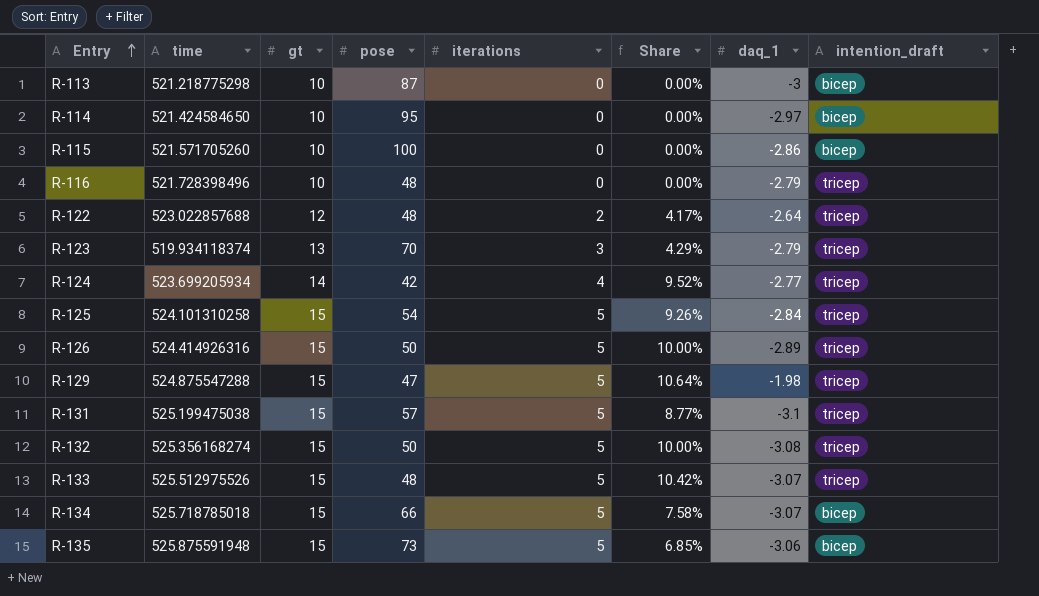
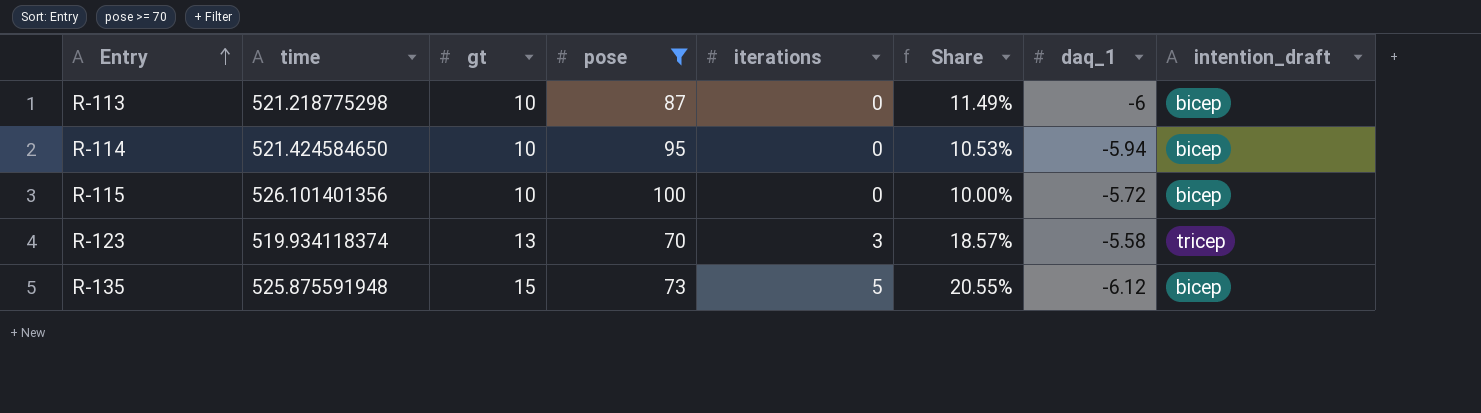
filter: none -> pose >= 70
column Share | formula: [iterations] / [pose] -> [gt] / [pose]
R-113 | daq_1: -3 -> -6
R-114 | daq_1: -2.97 -> -5.94
R-115 | time: 521.571705260 -> 526.101401356
R-115 | daq_1: -2.86 -> -5.72
R-123 | daq_1: -2.79 -> -5.58
R-135 | daq_1: -3.06 -> -6.12

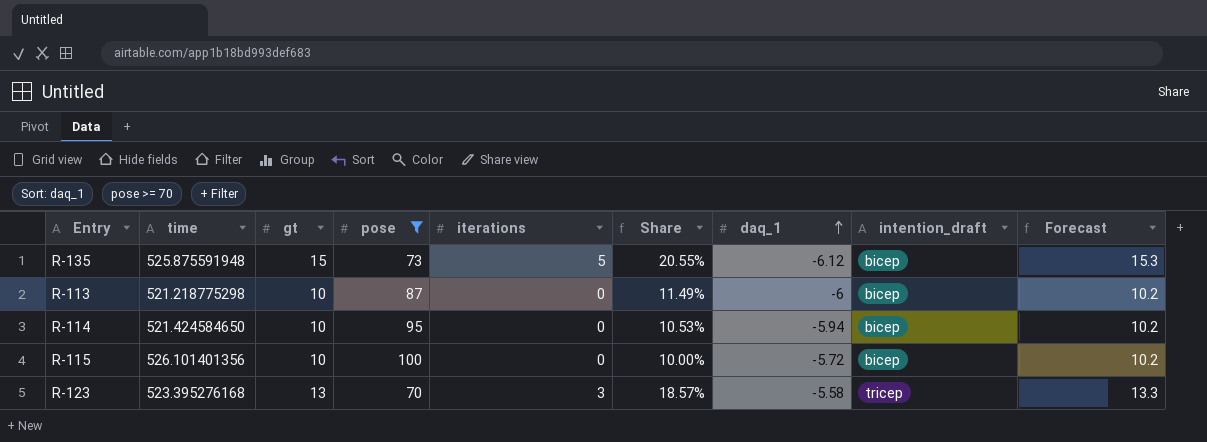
row order: Entry ascending -> daq_1 ascending
column Forecast | formula: none -> [gt] * 1.02
R-123 | time: 519.934118374 -> 523.395276168

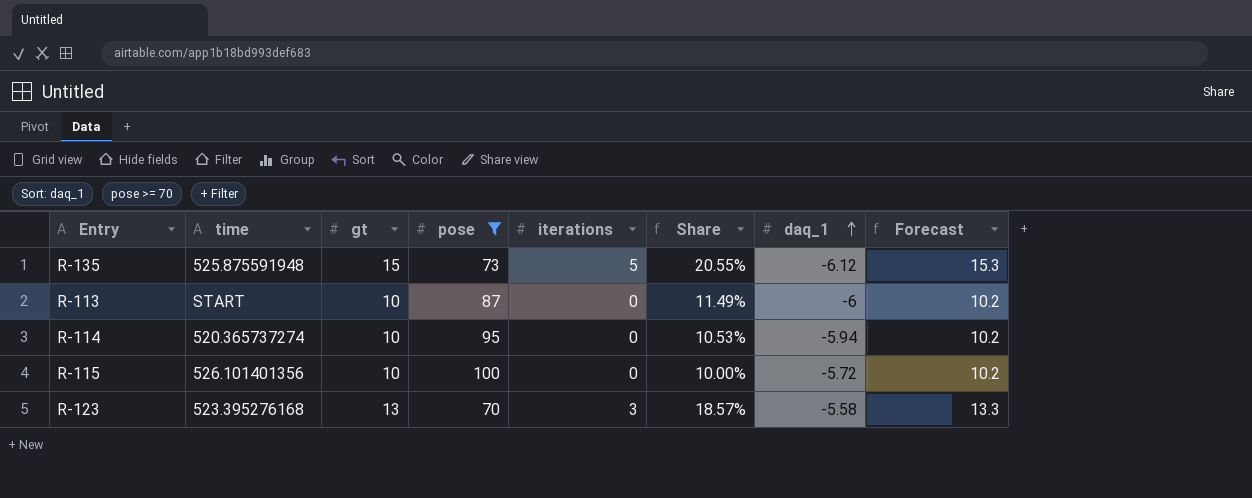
column intention_draft | position: 8 -> none
R-113 | time: 521.218775298 -> START
R-114 | time: 521.424584650 -> 520.365737274

